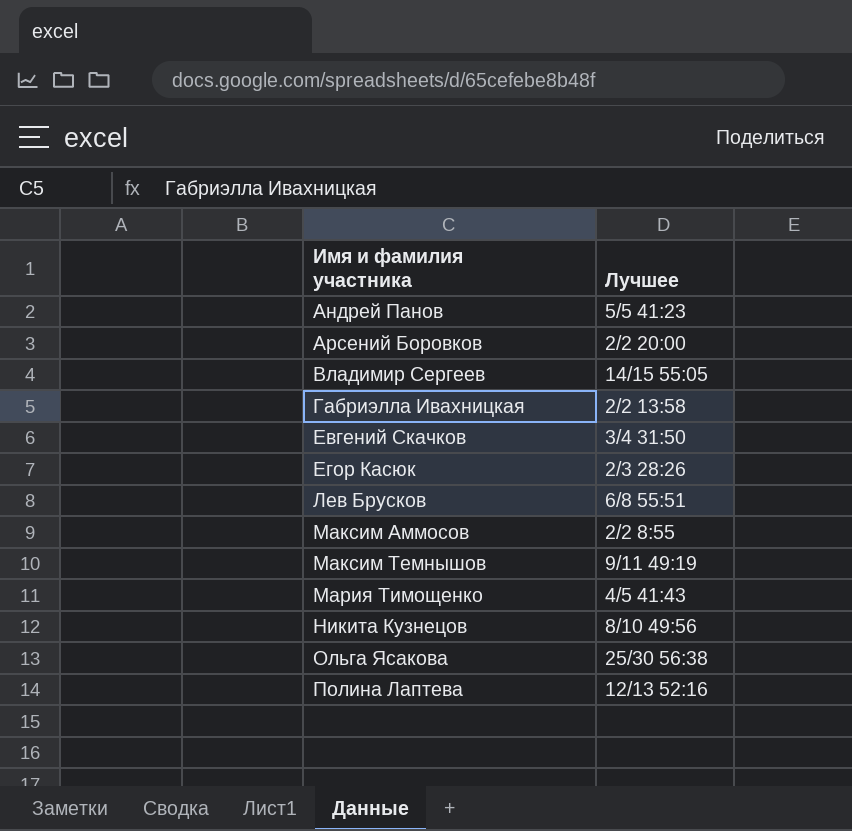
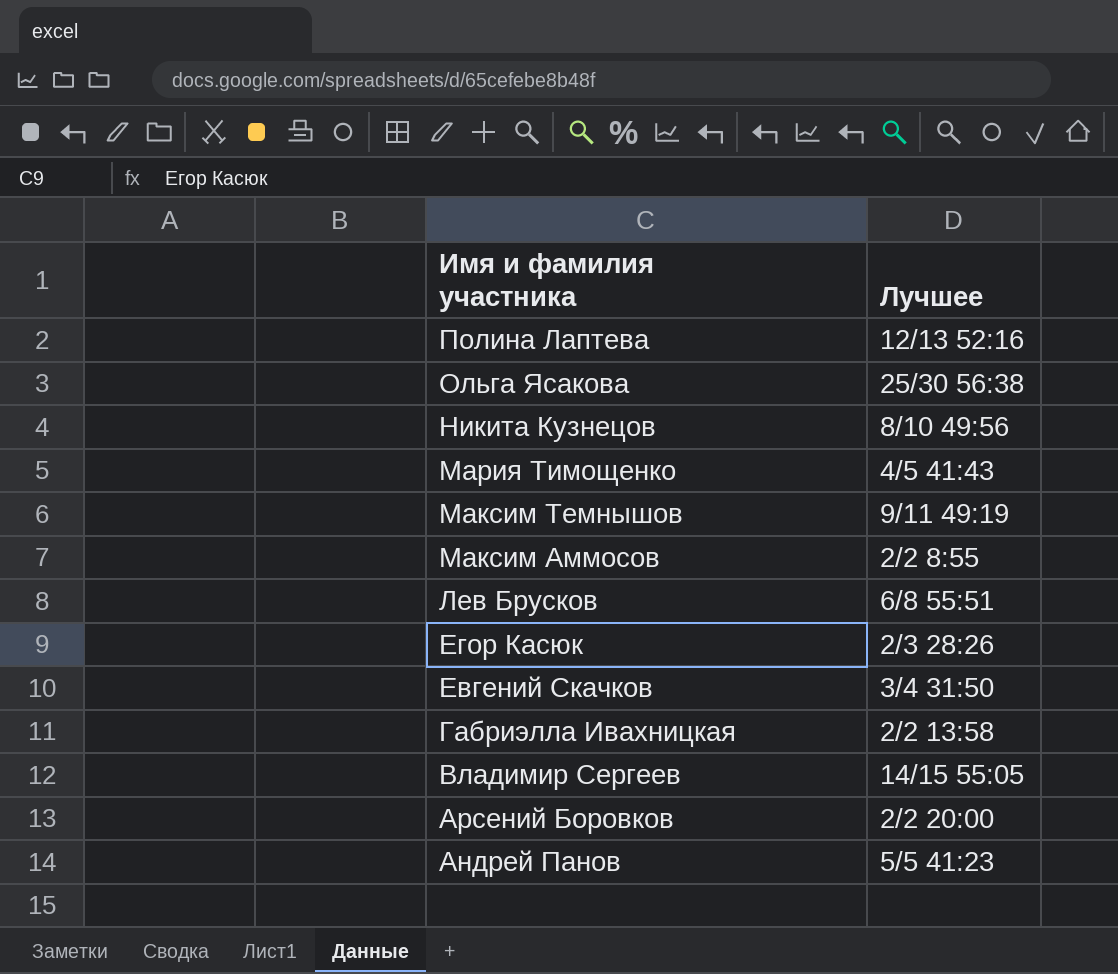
row order: Имя и фамилия участника ascending -> Имя и фамилия участника descending

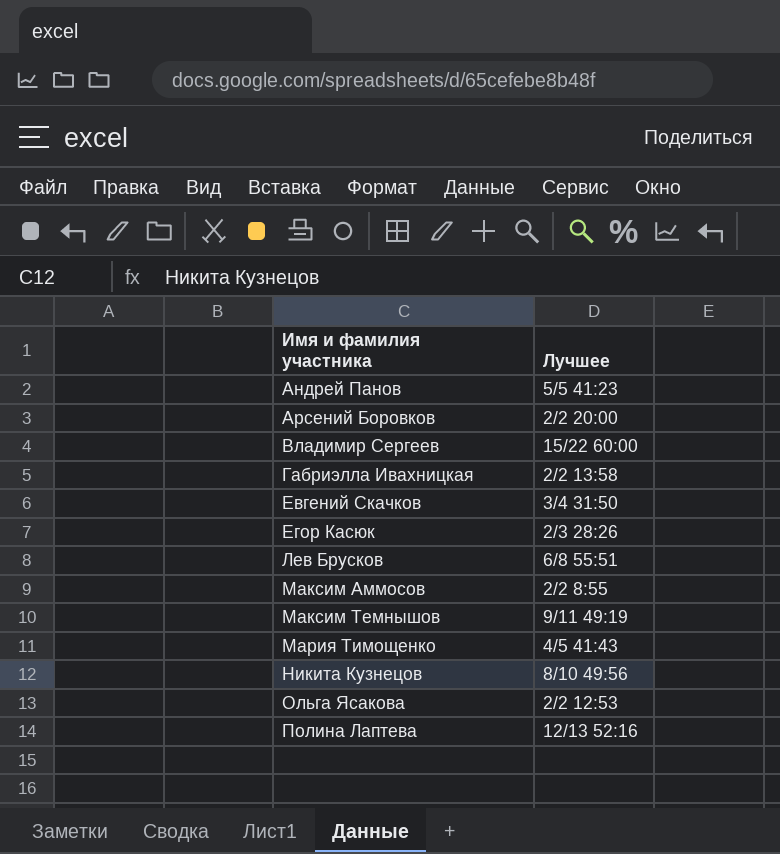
row order: Имя и фамилия участника descending -> Имя и фамилия участника ascending
Владимир Сергеев | Лучшее: 14/15 55:05 -> 15/22 60:00
Ольга Ясакова | Лучшее: 25/30 56:38 -> 2/2 12:53

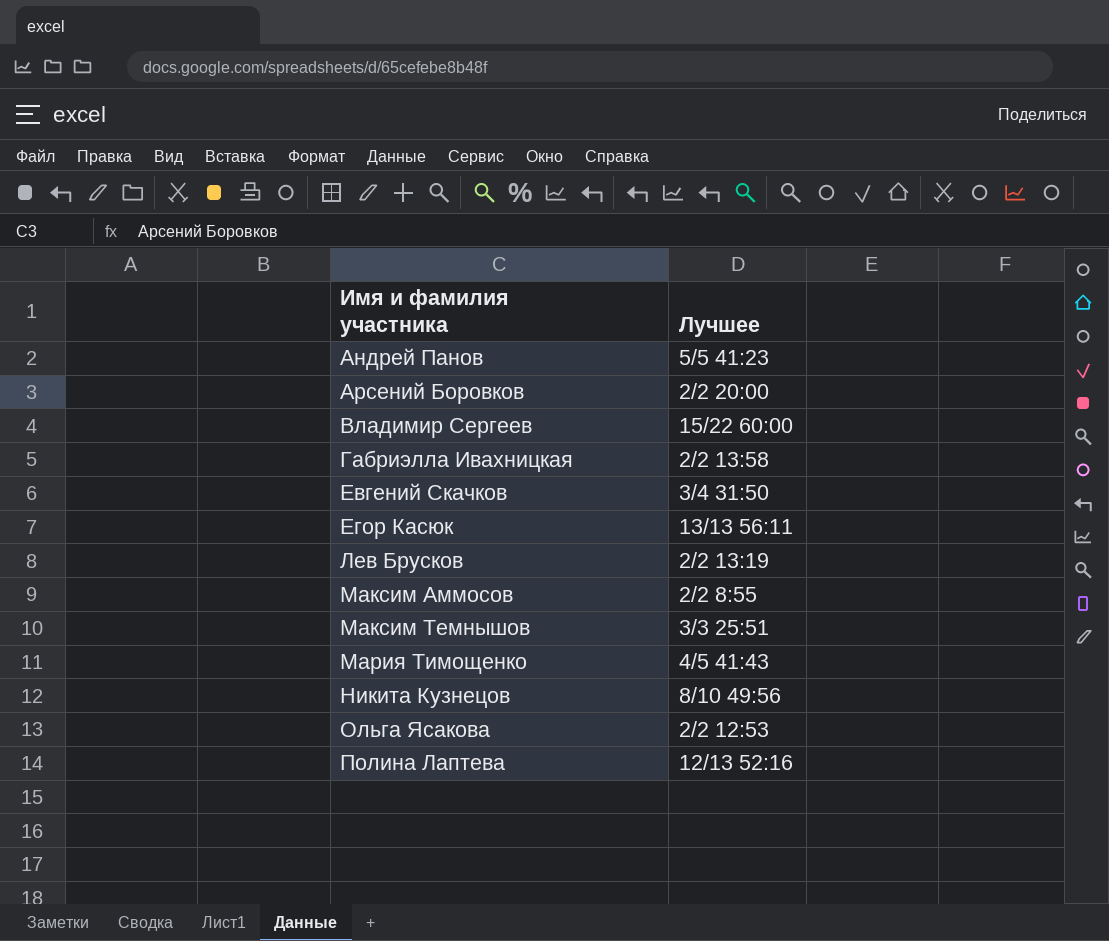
Егор Касюк | Лучшее: 2/3 28:26 -> 13/13 56:11
Лев Брусков | Лучшее: 6/8 55:51 -> 2/2 13:19
Максим Темнышов | Лучшее: 9/11 49:19 -> 3/3 25:51

